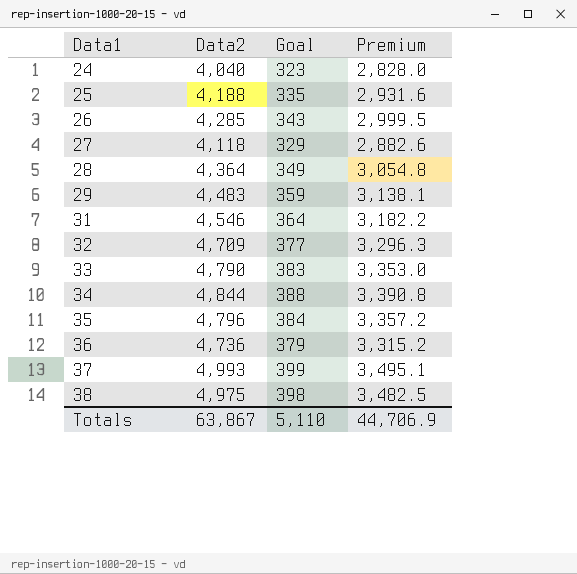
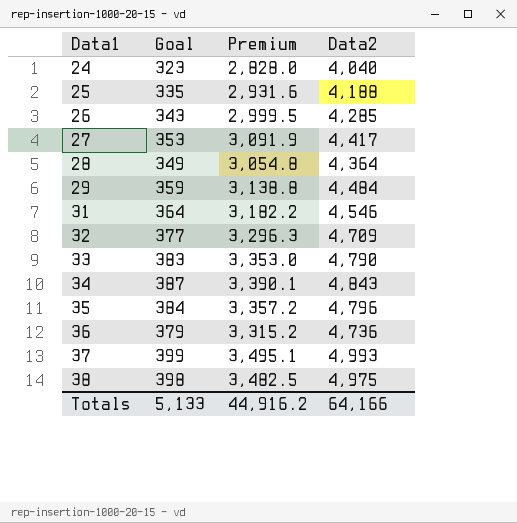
column Data2 | position: 2 -> 4
27 | Goal: 329 -> 353
27 | Premium: 2,882.6 -> 3,091.9
27 | Data2: 4,118 -> 4,417
29 | Premium: 3,138.1 -> 3,138.8
29 | Data2: 4,483 -> 4,484
34 | Goal: 388 -> 387
34 | Premium: 3,390.8 -> 3,390.1
34 | Data2: 4,844 -> 4,843
Totals | Goal: 5,110 -> 5,133
Totals | Premium: 44,706.9 -> 44,916.2
Totals | Data2: 63,867 -> 64,166

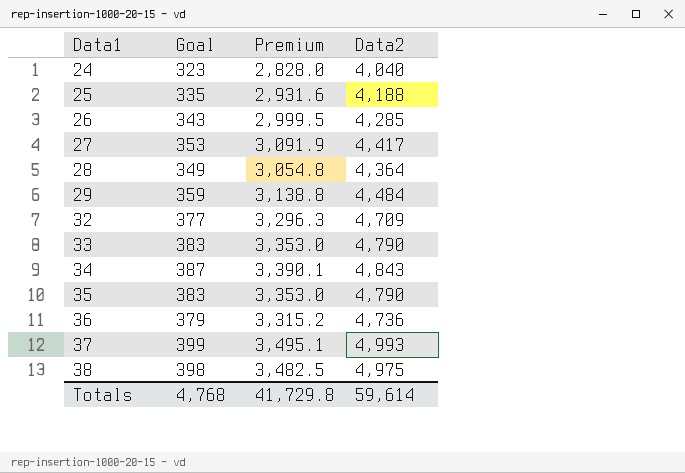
row 31: 364 | 3,182.2 | 4,546 -> none
35 | Goal: 384 -> 383
35 | Premium: 3,357.2 -> 3,353.0
35 | Data2: 4,796 -> 4,790
Totals | Goal: 5,133 -> 4,768
Totals | Premium: 44,916.2 -> 41,729.8
Totals | Data2: 64,166 -> 59,614

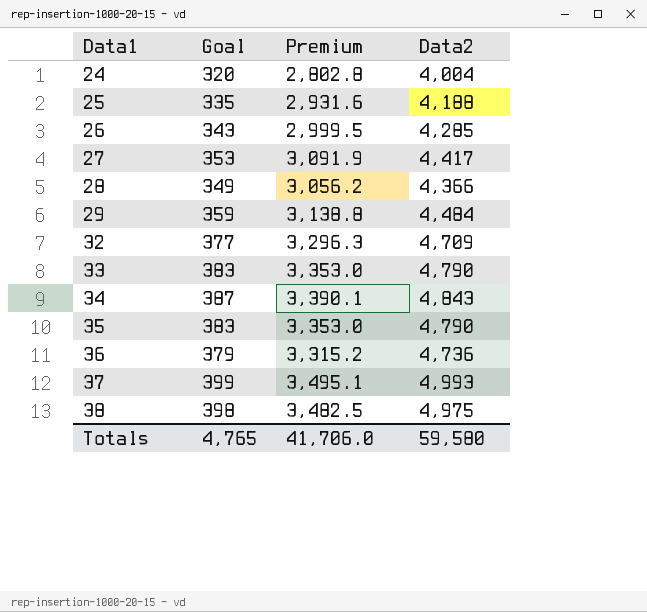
24 | Goal: 323 -> 320
24 | Premium: 2,828.0 -> 2,802.8
24 | Data2: 4,040 -> 4,004
28 | Premium: 3,054.8 -> 3,056.2
28 | Data2: 4,364 -> 4,366
Totals | Goal: 4,768 -> 4,765
Totals | Premium: 41,729.8 -> 41,706.0
Totals | Data2: 59,614 -> 59,580

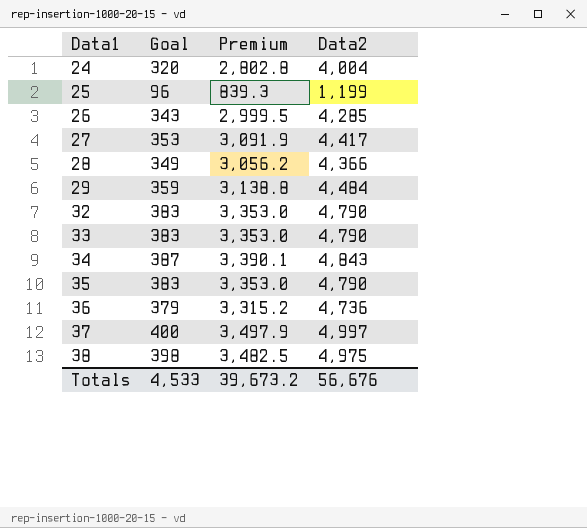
25 | Goal: 335 -> 96
25 | Premium: 2,931.6 -> 839.3
25 | Data2: 4,188 -> 1,199
32 | Goal: 377 -> 383
32 | Premium: 3,296.3 -> 3,353.0
32 | Data2: 4,709 -> 4,790
37 | Goal: 399 -> 400
37 | Premium: 3,495.1 -> 3,497.9
37 | Data2: 4,993 -> 4,997
Totals | Goal: 4,765 -> 4,533
Totals | Premium: 41,706.0 -> 39,673.2
Totals | Data2: 59,580 -> 56,676

